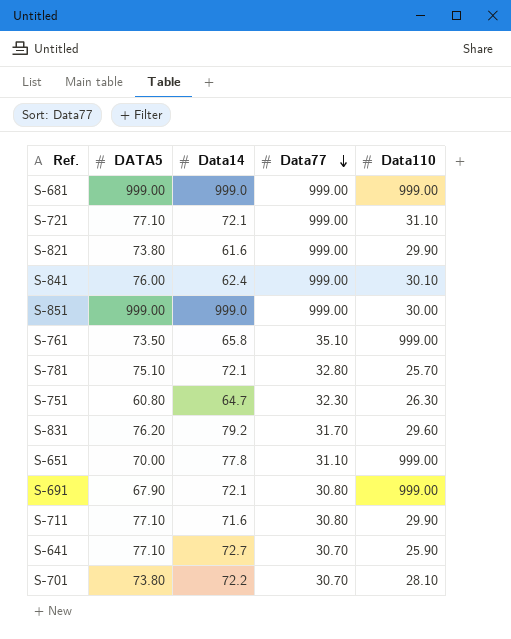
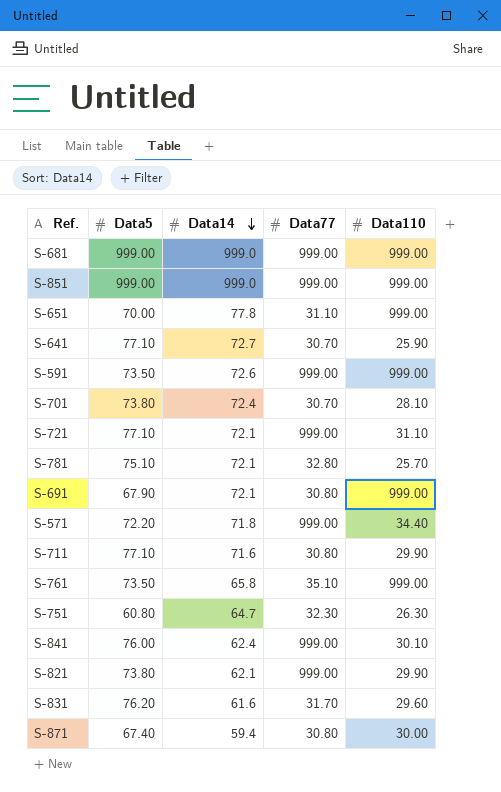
row order: Data77 descending -> Data14 descending
column name: DATA5 -> Data5
S-851 | Data110: 30.00 -> 999.00
row S-591: none -> 73.50 | 72.6 | 999.00 | 999.00
S-701 | Data14: 72.2 -> 72.4
row S-571: none -> 72.20 | 71.8 | 999.00 | 34.40
S-821 | Data14: 61.6 -> 62.1
S-831 | Data14: 79.2 -> 61.6
row S-871: none -> 67.40 | 59.4 | 30.80 | 30.00

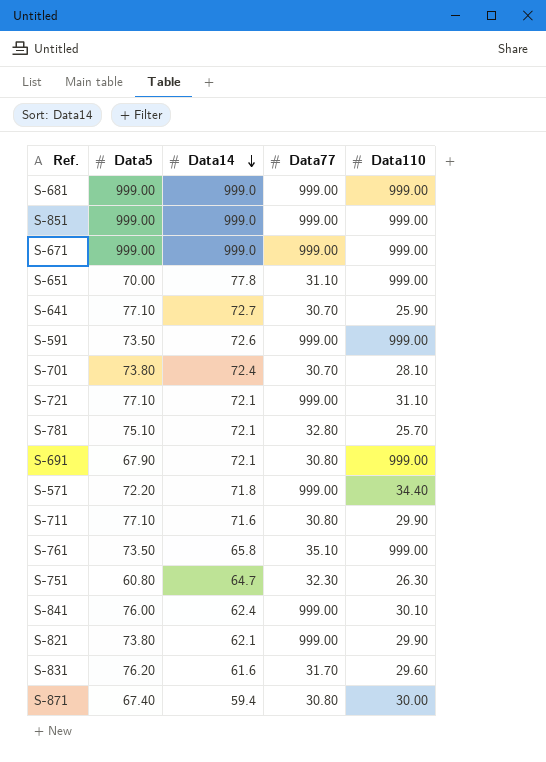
row S-671: none -> 999.00 | 999.0 | 999.00 | 999.00

